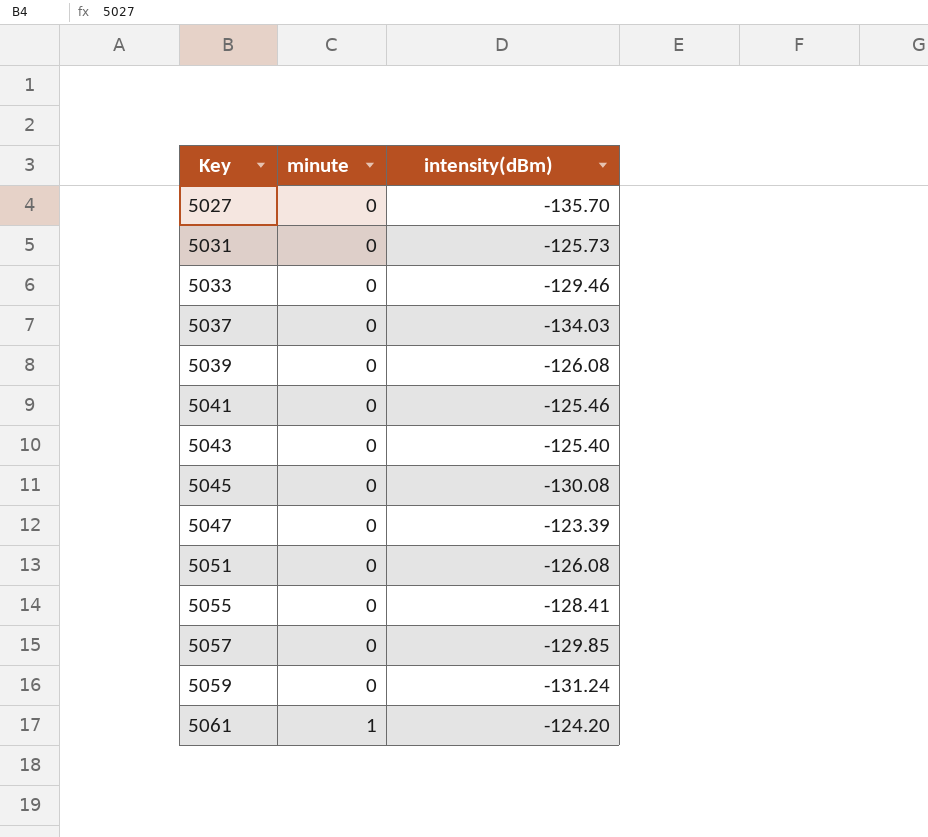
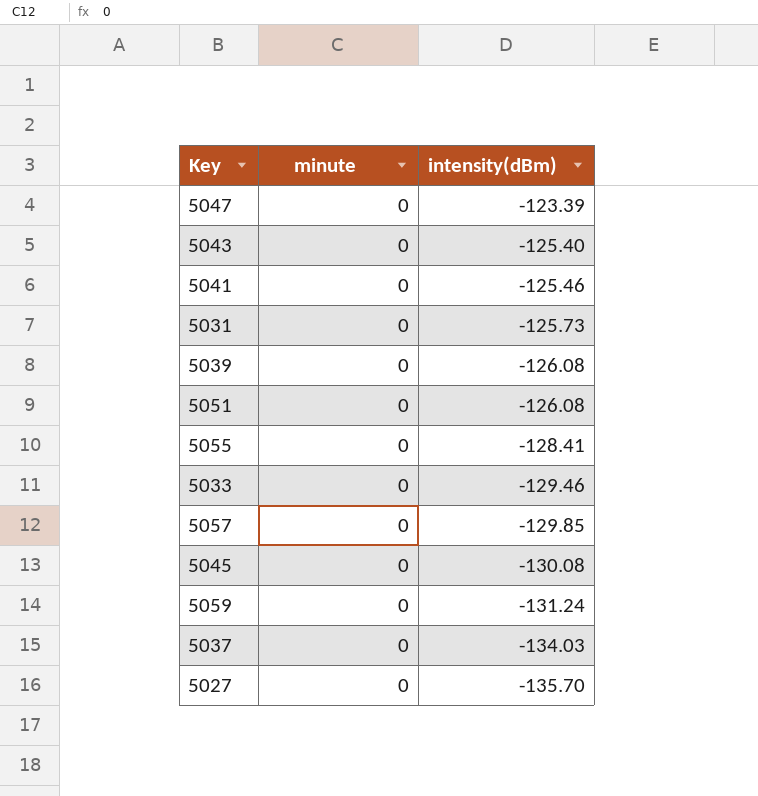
row order: Key ascending -> intensity(dBm) descending
row 5061: 1 | -124.20 -> none

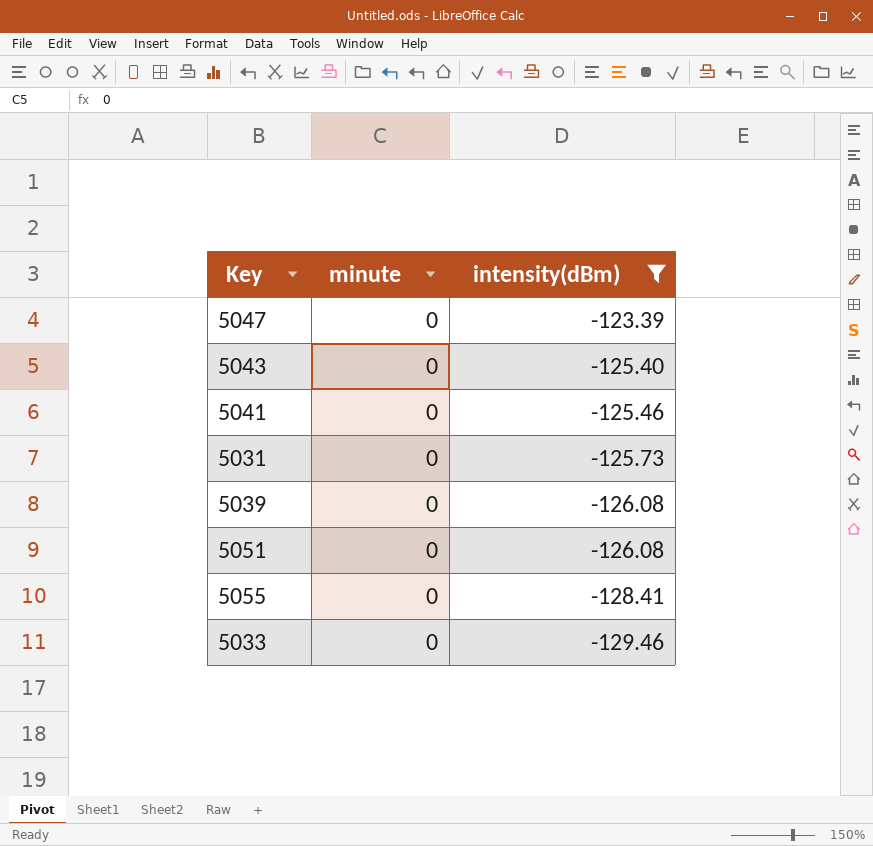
filter: none -> intensity(dBm) >= -129.46

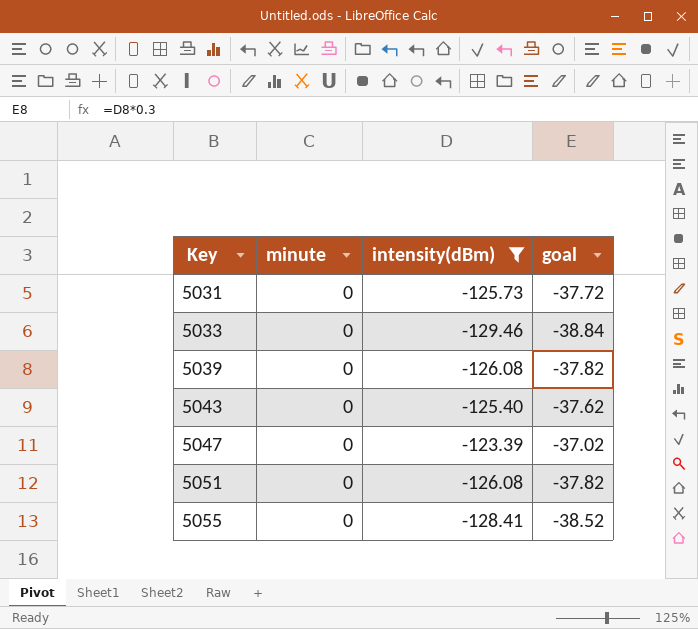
row order: intensity(dBm) descending -> Key ascending
column goal | formula: none -> [intensity(dBm)] * 0.3
row 5041: 0 | -125.46 -> none

